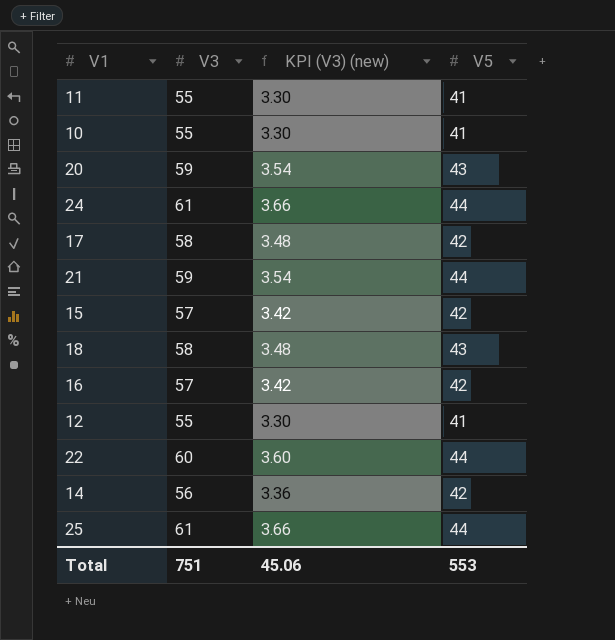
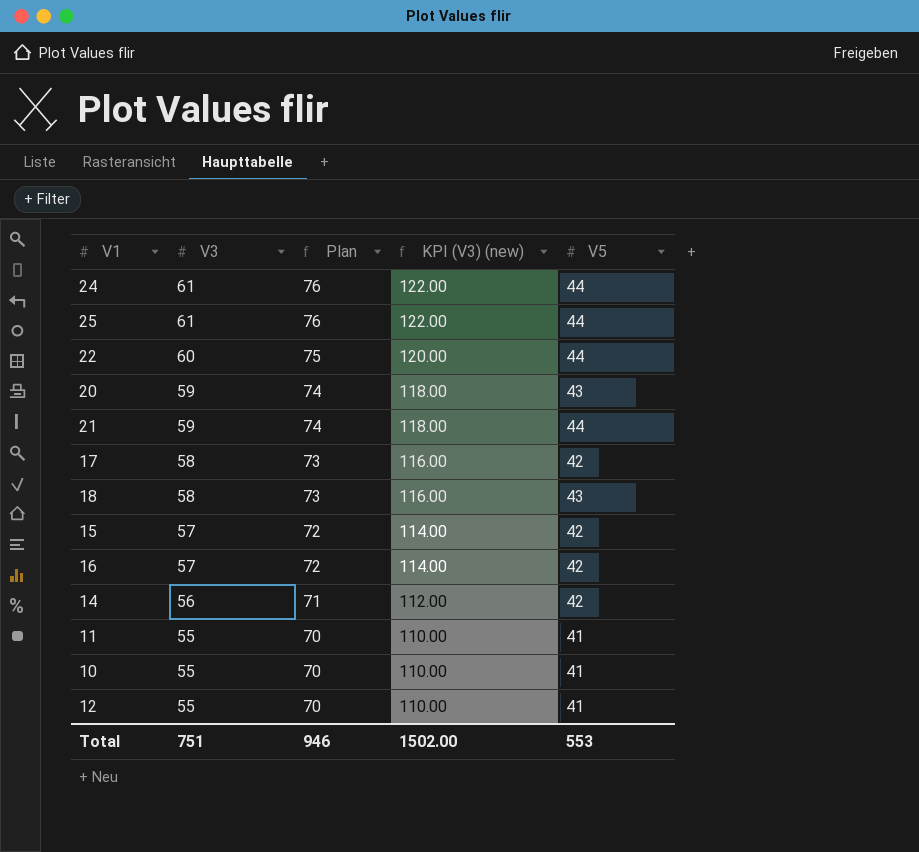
row order: none -> V3 descending
column Plan | formula: none -> [V3] + 15
column KPI (V3) (new) | formula: [V3] * 0.06 -> [V3] * 2
Total | KPI (V3) (new): 45.06 -> 1502.00

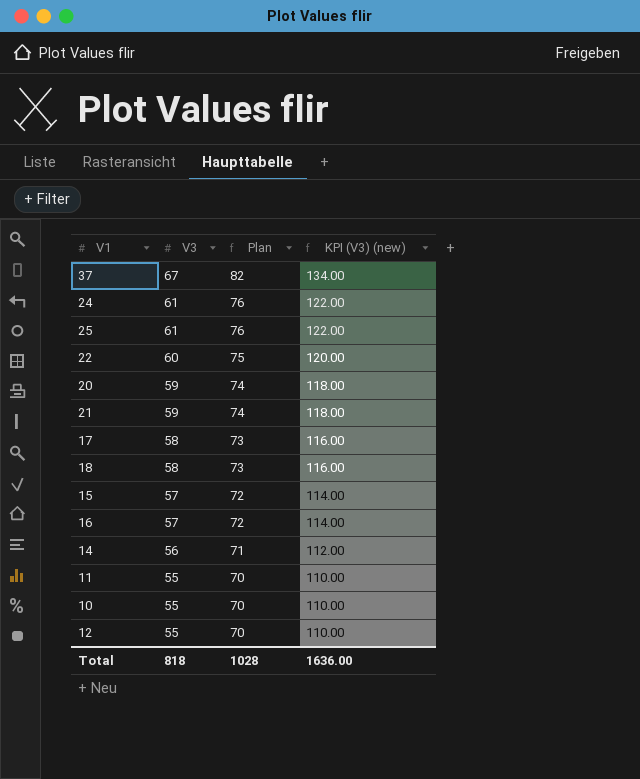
column V5 | position: 5 -> none
row 37: none -> 67 | 82 | 134.00
Total | V3: 751 -> 818
Total | Plan: 946 -> 1028
Total | KPI (V3) (new): 1502.00 -> 1636.00

